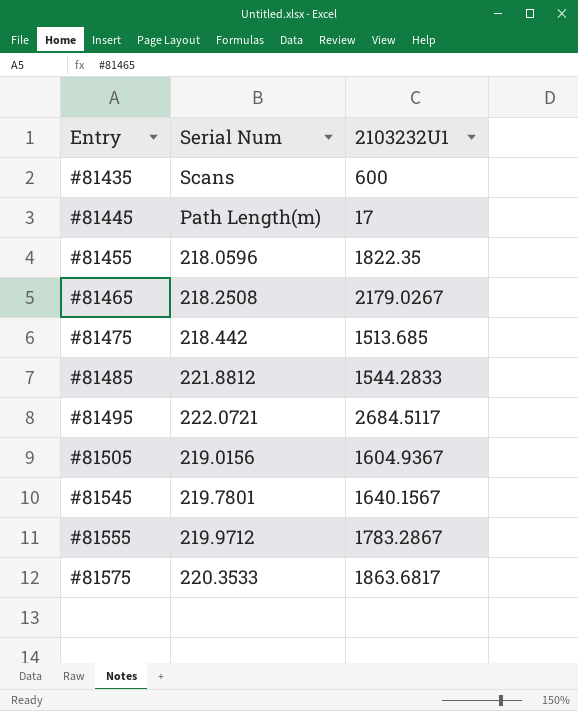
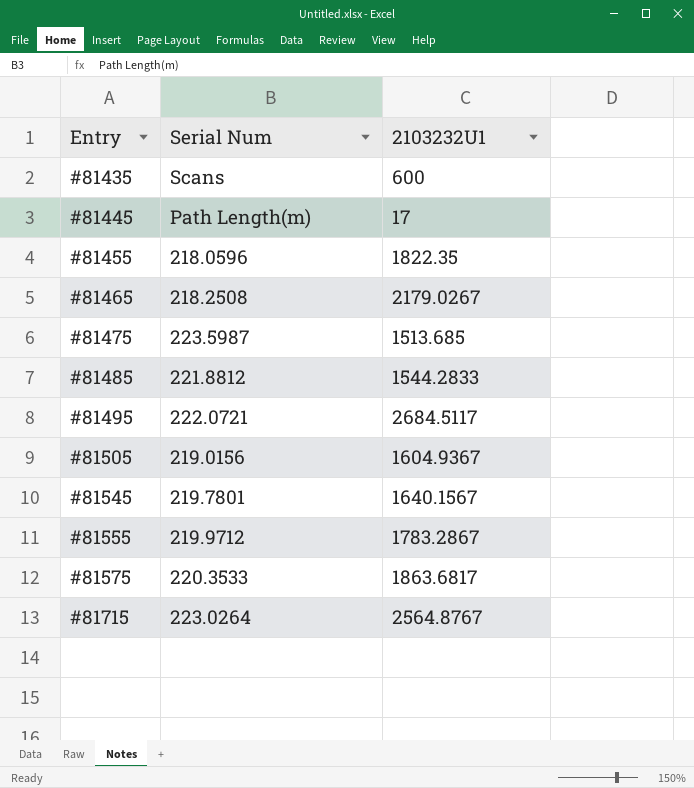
#81475 | Serial Num: 218.442 -> 223.5987
row #81715: none -> 223.0264 | 2564.8767

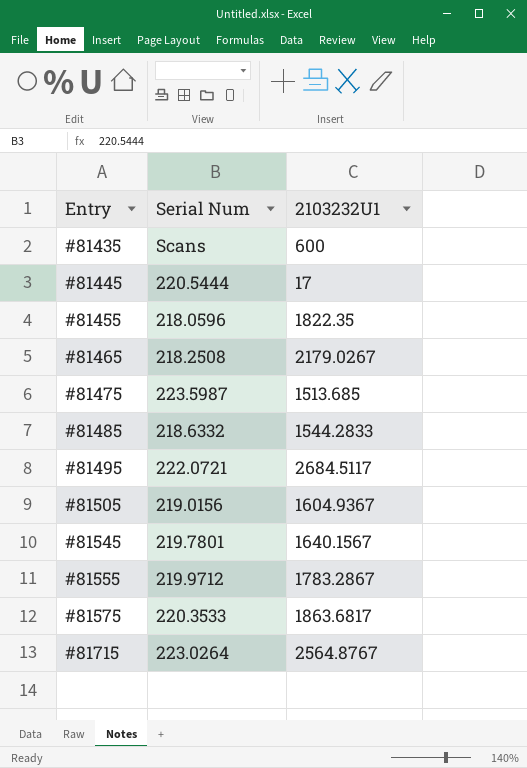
#81445 | Serial Num: Path Length(m) -> 220.5444
#81485 | Serial Num: 221.8812 -> 218.6332

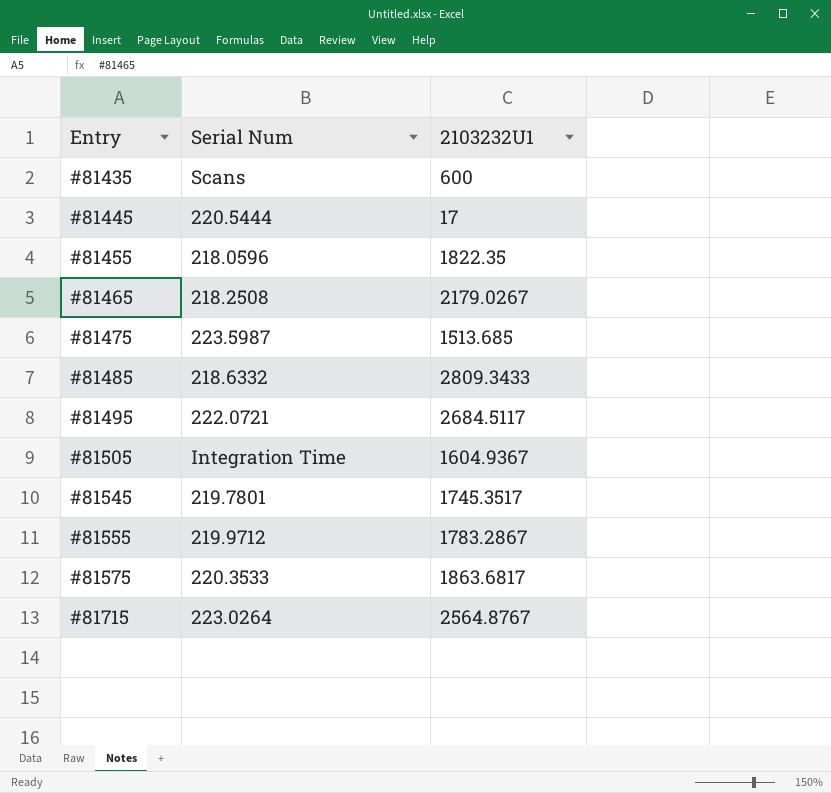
#81485 | 2103232U1: 1544.2833 -> 2809.3433
#81505 | Serial Num: 219.0156 -> Integration Time
#81545 | 2103232U1: 1640.1567 -> 1745.3517

